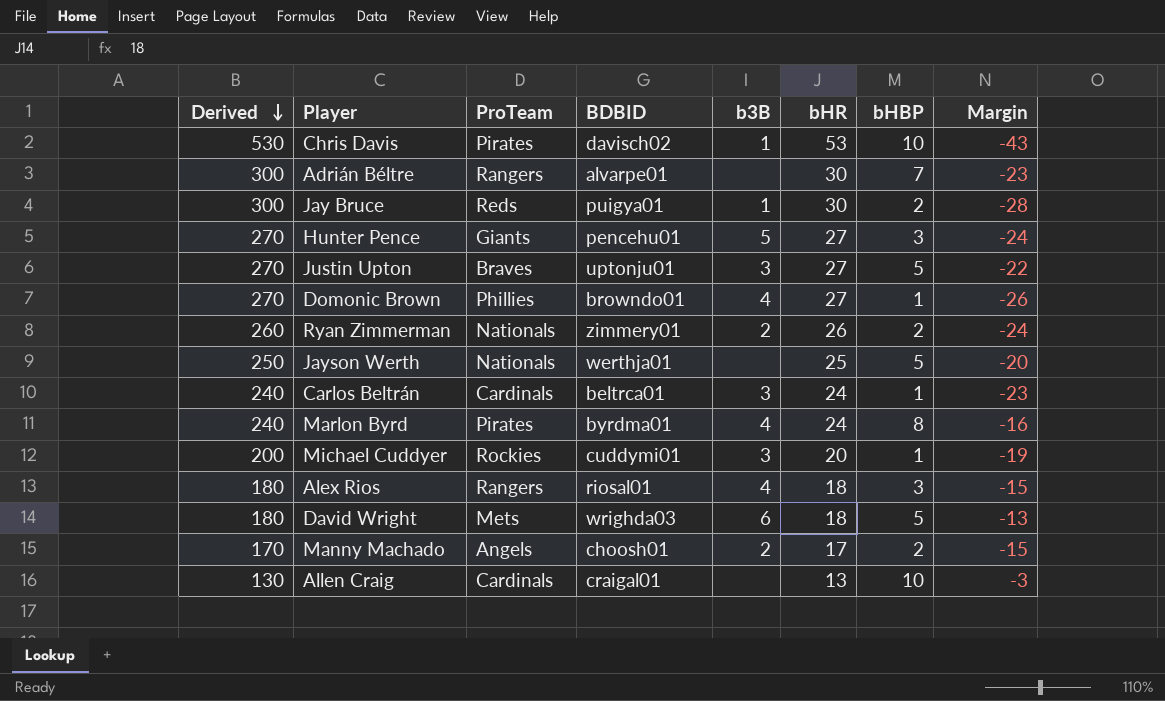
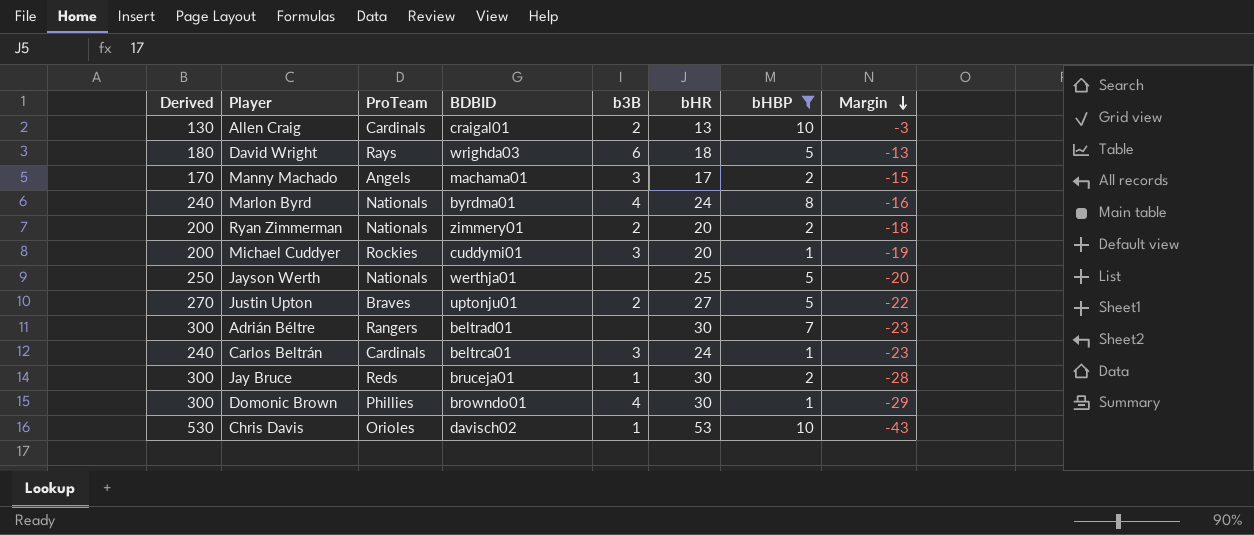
filter: none -> bHBP != 3
row order: Derived descending -> Margin descending
Allen Craig | b3B: none -> 2
David Wright | ProTeam: Mets -> Rays
Manny Machado | BDBID: choosh01 -> machama01
Manny Machado | b3B: 2 -> 3
Marlon Byrd | ProTeam: Pirates -> Nationals
Ryan Zimmerman | Derived: 260 -> 200
Ryan Zimmerman | bHR: 26 -> 20
Ryan Zimmerman | Margin: -24 -> -18
Justin Upton | b3B: 3 -> 2
Adrián Béltre | BDBID: alvarpe01 -> beltrad01
Jay Bruce | BDBID: puigya01 -> bruceja01
Domonic Brown | Derived: 270 -> 300
Domonic Brown | bHR: 27 -> 30
Domonic Brown | Margin: -26 -> -29
Chris Davis | ProTeam: Pirates -> Orioles

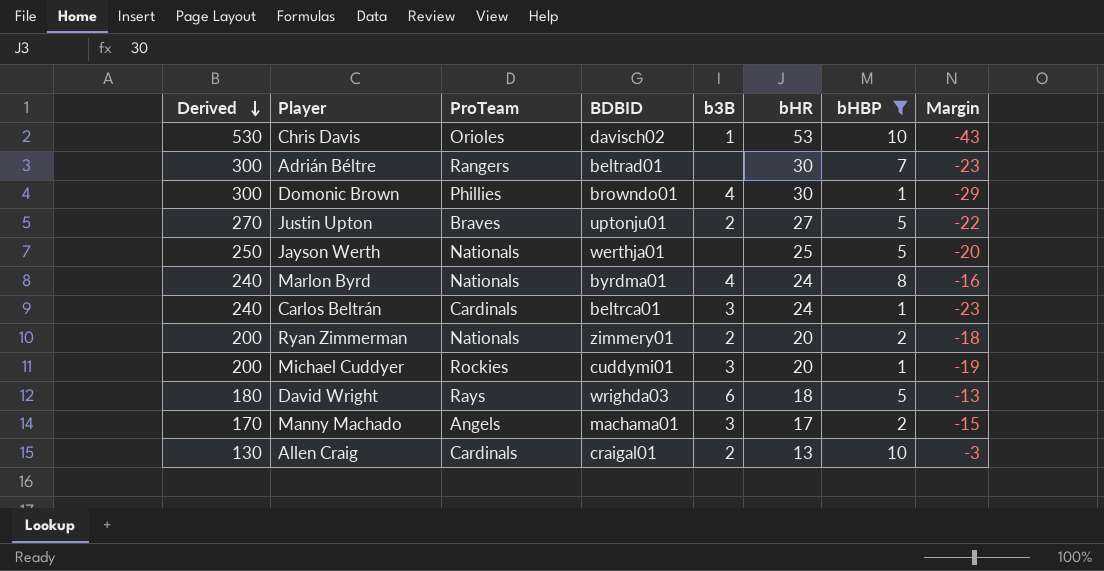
row order: Margin descending -> Derived descending
row Jay Bruce: 300 | Reds | bruceja01 | 1 | 30 | 2 | -28 -> none

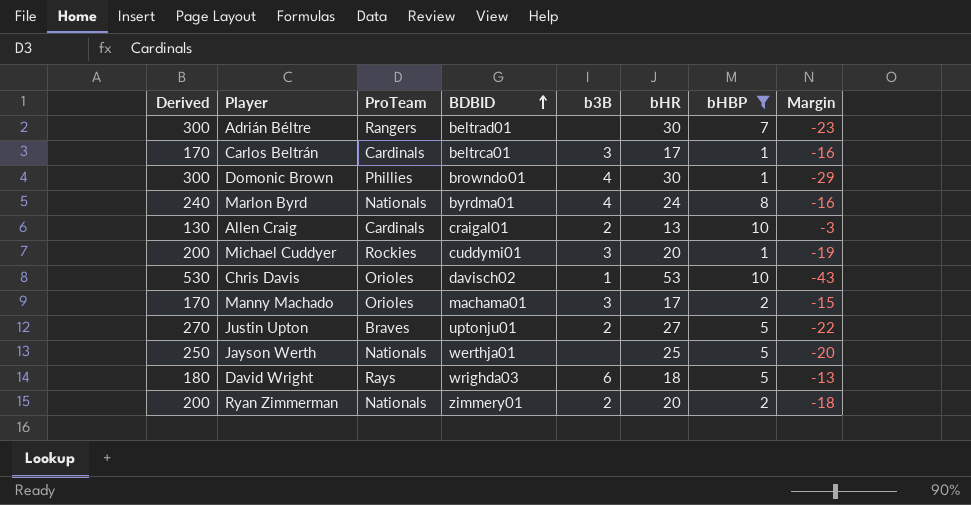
row order: Derived descending -> BDBID ascending
Carlos Beltrán | Derived: 240 -> 170
Carlos Beltrán | bHR: 24 -> 17
Carlos Beltrán | Margin: -23 -> -16
Manny Machado | ProTeam: Angels -> Orioles

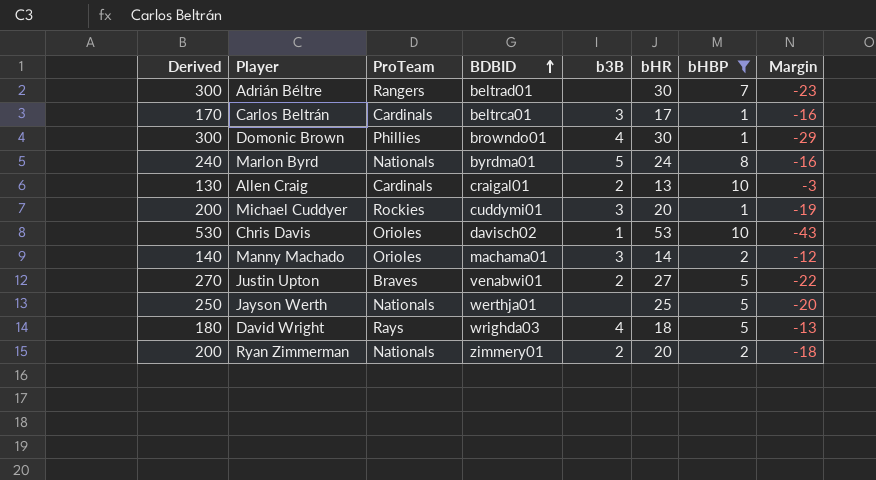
Marlon Byrd | b3B: 4 -> 5
Manny Machado | Derived: 170 -> 140
Manny Machado | bHR: 17 -> 14
Manny Machado | Margin: -15 -> -12
Justin Upton | BDBID: uptonju01 -> venabwi01
David Wright | b3B: 6 -> 4

